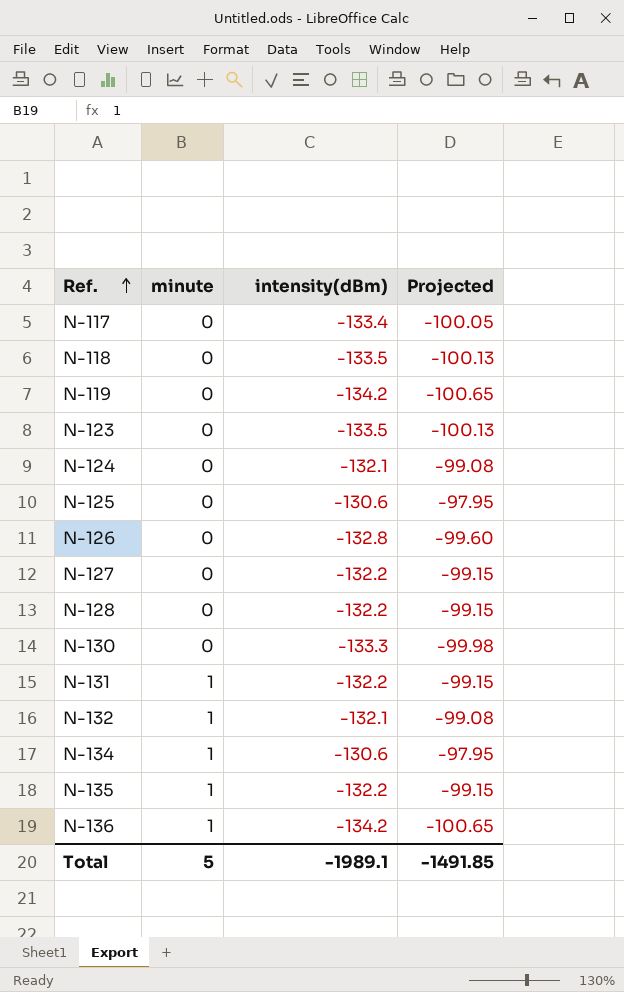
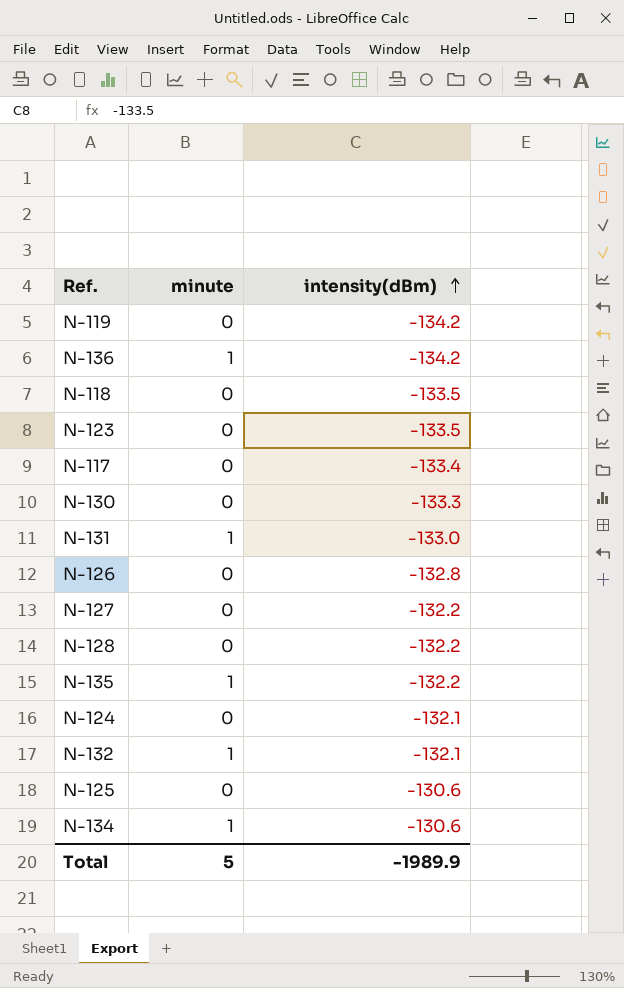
row order: Ref. ascending -> intensity(dBm) ascending
column Projected | formula: [intensity(dBm)] * 0.75 -> none
N-131 | intensity(dBm): -132.2 -> -133.0
Total | intensity(dBm): -1989.1 -> -1989.9

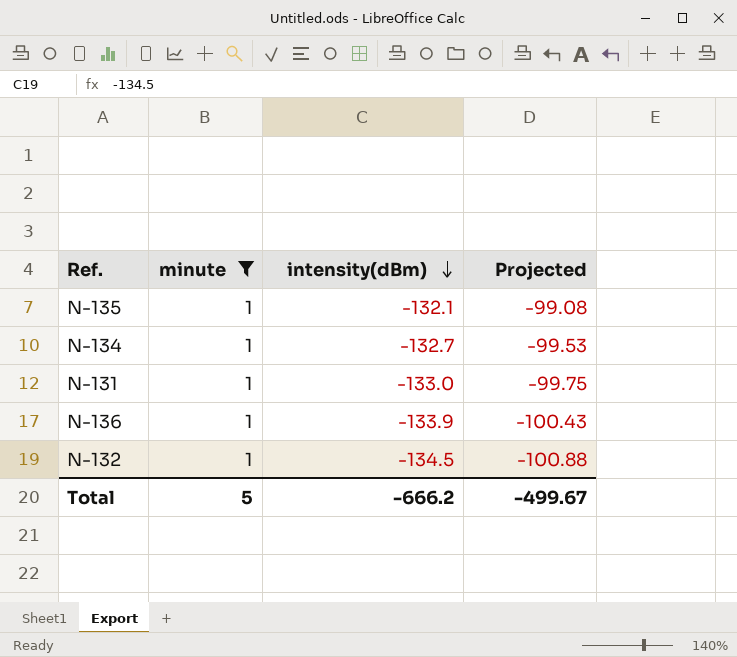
filter: none -> minute = 1
row order: intensity(dBm) ascending -> intensity(dBm) descending
column Projected | formula: none -> [intensity(dBm)] * 0.75
N-135 | intensity(dBm): -132.2 -> -132.1
N-134 | intensity(dBm): -130.6 -> -132.7
N-136 | intensity(dBm): -134.2 -> -133.9
N-132 | intensity(dBm): -132.1 -> -134.5
Total | intensity(dBm): -1989.9 -> -666.2

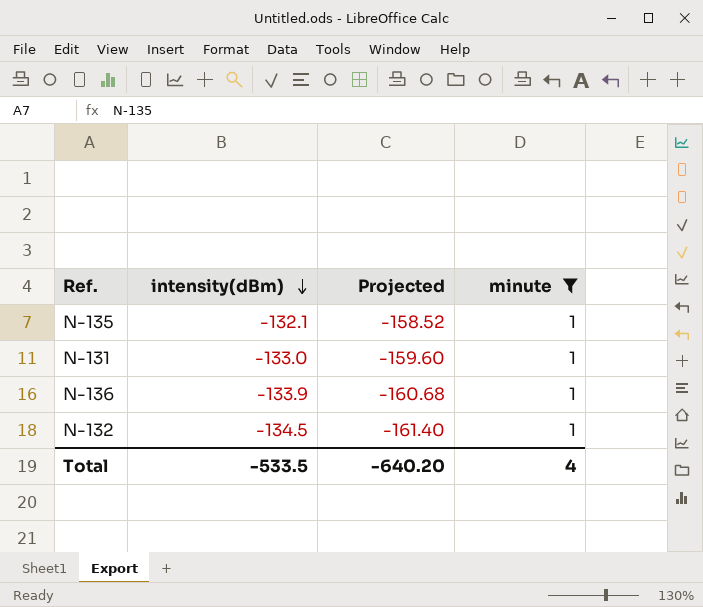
column Projected | formula: [intensity(dBm)] * 0.75 -> [intensity(dBm)] * 1.2
column minute | position: 2 -> 4
row N-134: 1 | -132.7 | -99.53 -> none
Total | intensity(dBm): -666.2 -> -533.5
Total | Projected: -499.67 -> -640.20
Total | minute: 5 -> 4

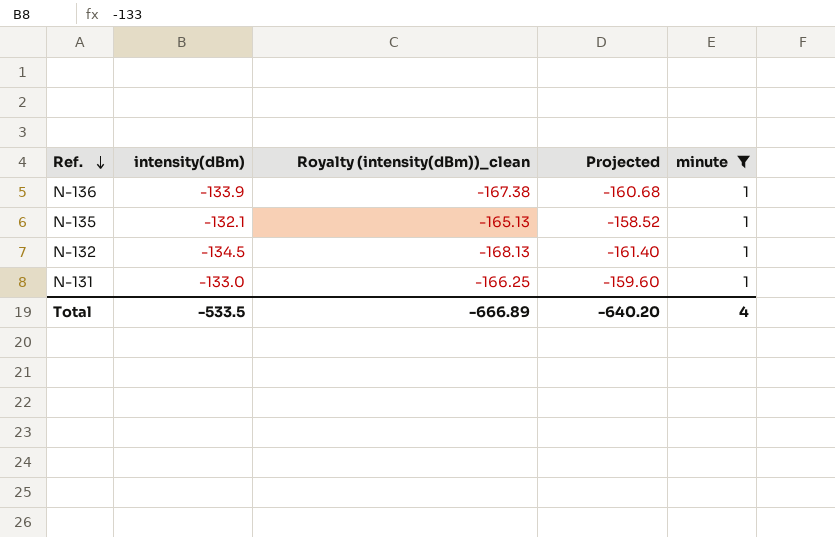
row order: intensity(dBm) descending -> Ref. descending
column Royalty (intensity(dBm))_clean | formula: none -> [intensity(dBm)] * 1.25

